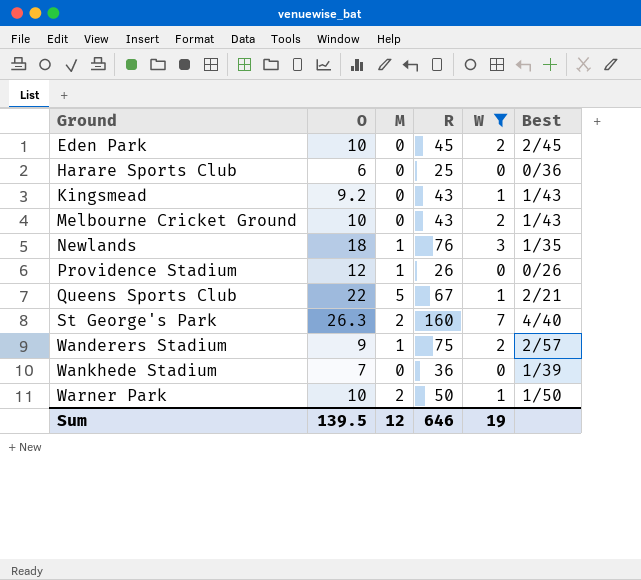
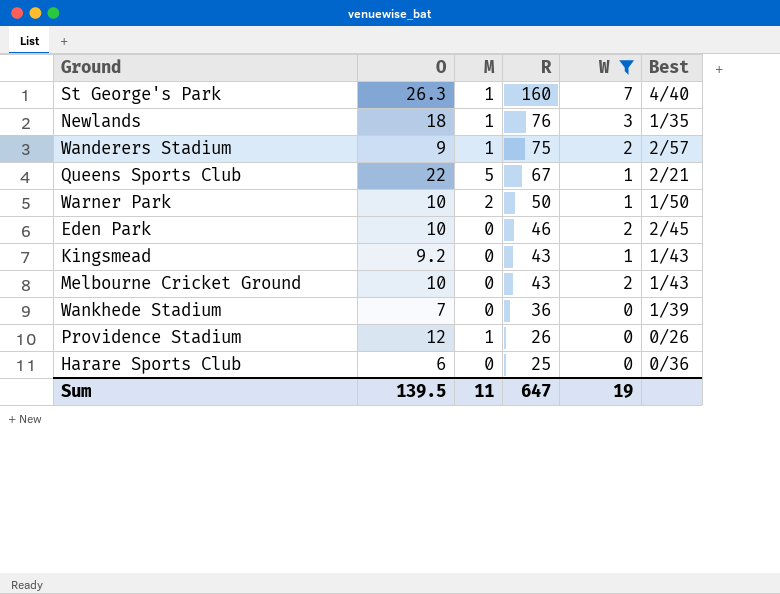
row order: Ground ascending -> R descending
St George's Park | M: 2 -> 1
Eden Park | R: 45 -> 46
Sum | M: 12 -> 11
Sum | R: 646 -> 647

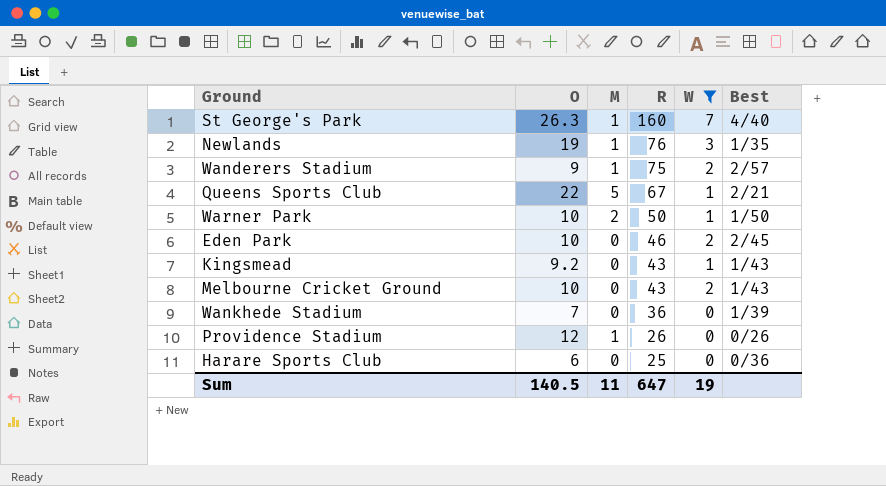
Newlands | O: 18 -> 19
Sum | O: 139.5 -> 140.5

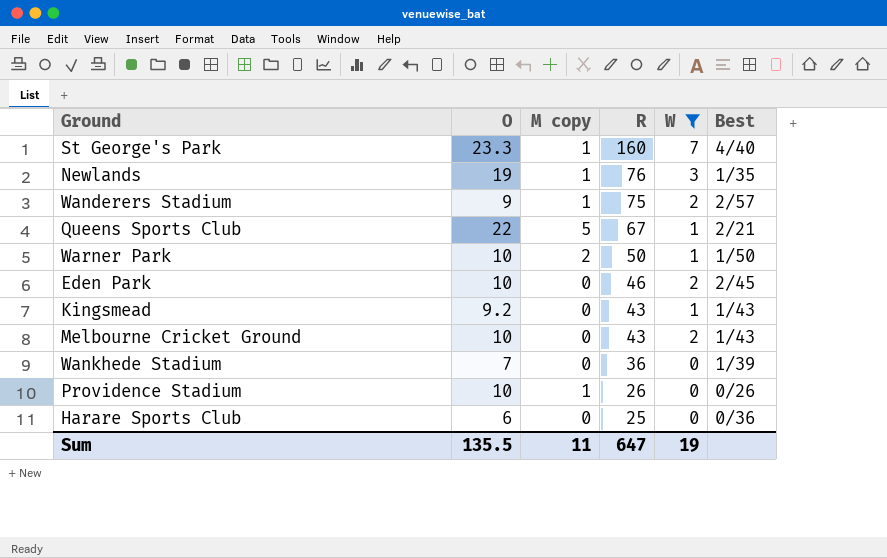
column name: M -> M copy
St George's Park | O: 26.3 -> 23.3
Providence Stadium | O: 12 -> 10
Sum | O: 140.5 -> 135.5

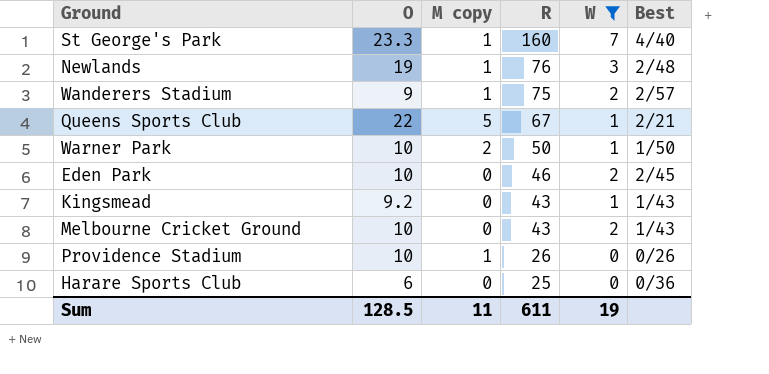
row Wankhede Stadium: 7 | 0 | 36 | 0 | 1/39 -> none
Newlands | Best: 1/35 -> 2/48
Sum | O: 135.5 -> 128.5
Sum | R: 647 -> 611

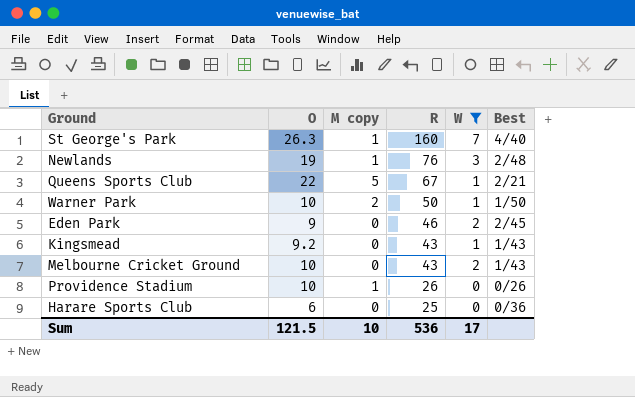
row Wanderers Stadium: 9 | 1 | 75 | 2 | 2/57 -> none
St George's Park | O: 23.3 -> 26.3
Eden Park | O: 10 -> 9
Sum | O: 128.5 -> 121.5
Sum | M copy: 11 -> 10
Sum | R: 611 -> 536
Sum | W: 19 -> 17

